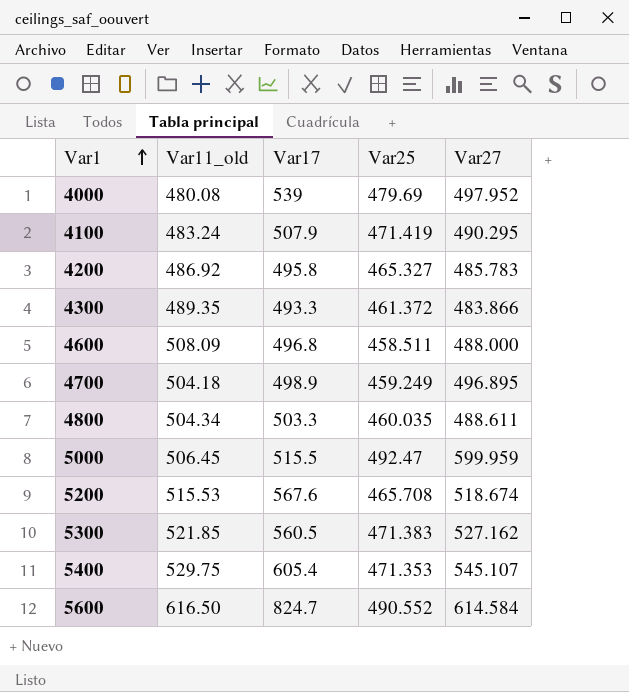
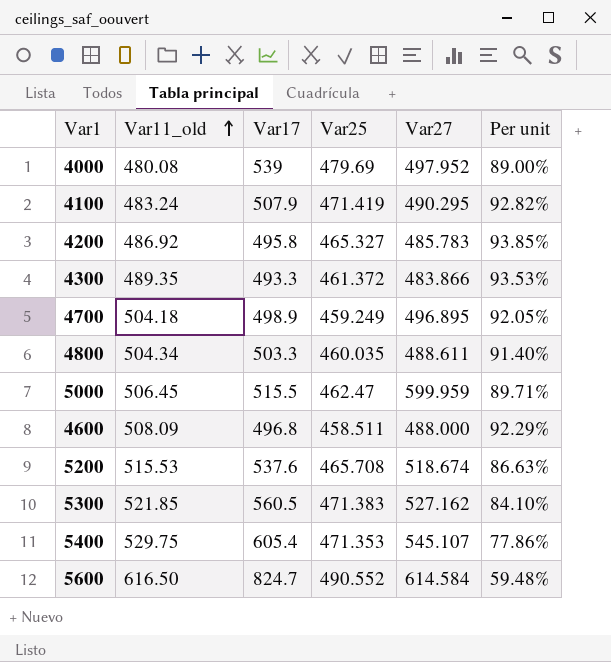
row order: Var1 ascending -> Var11_old ascending
column Per unit | formula: none -> [Var25] / [Var17]
5000 | Var25: 492.47 -> 462.47
5200 | Var17: 567.6 -> 537.6

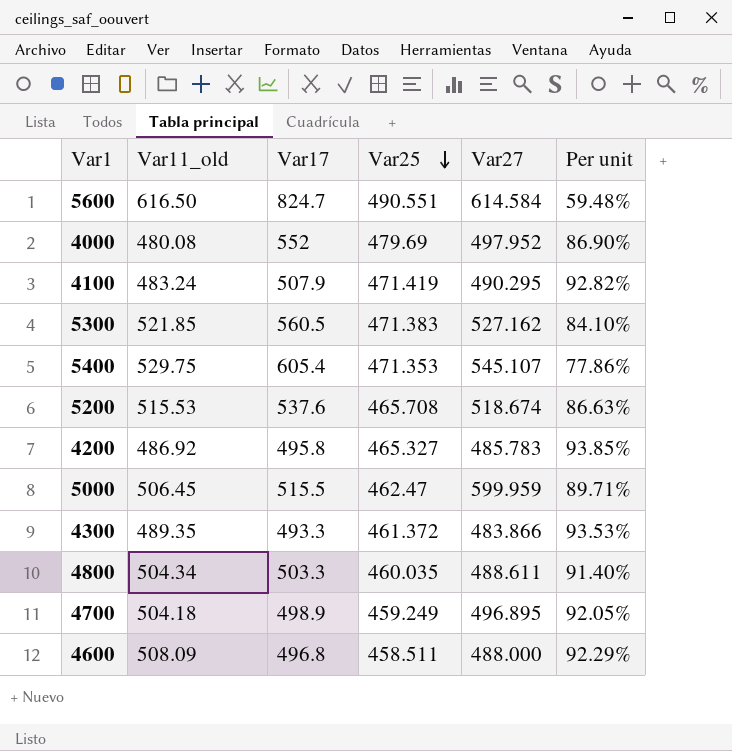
row order: Var11_old ascending -> Var25 descending
5600 | Var25: 490.552 -> 490.551
4000 | Var17: 539 -> 552
4000 | Per unit: 89.00% -> 86.90%

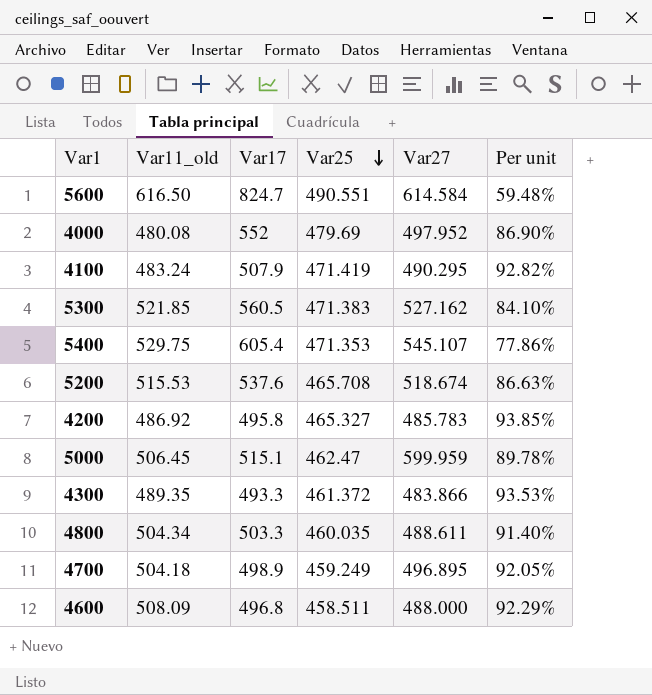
5000 | Var17: 515.5 -> 515.1
5000 | Per unit: 89.71% -> 89.78%

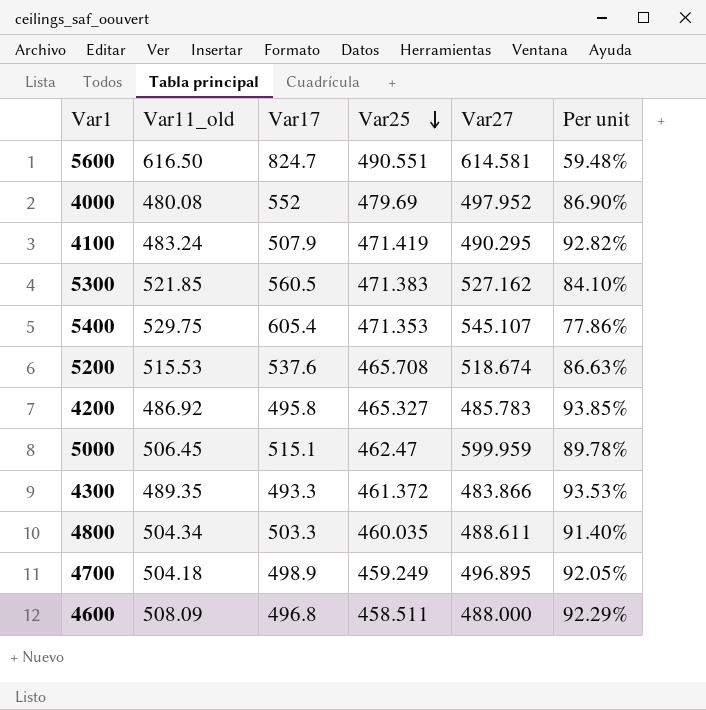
5600 | Var27: 614.584 -> 614.581

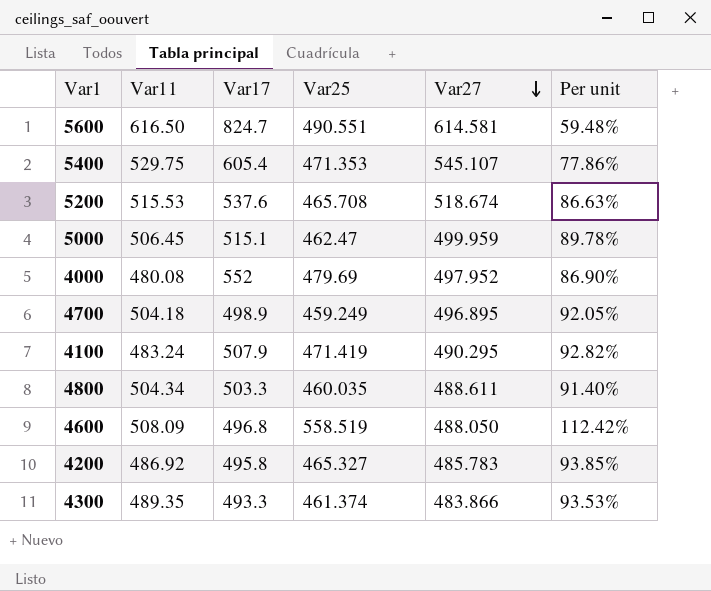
row order: Var25 descending -> Var27 descending
column name: Var11_old -> Var11
row 5300: 521.85 | 560.5 | 471.383 | 527.162 | 84.10% -> none
5000 | Var27: 599.959 -> 499.959
4600 | Var25: 458.511 -> 558.519
4600 | Var27: 488.000 -> 488.050
4600 | Per unit: 92.29% -> 112.42%
4300 | Var25: 461.372 -> 461.374

